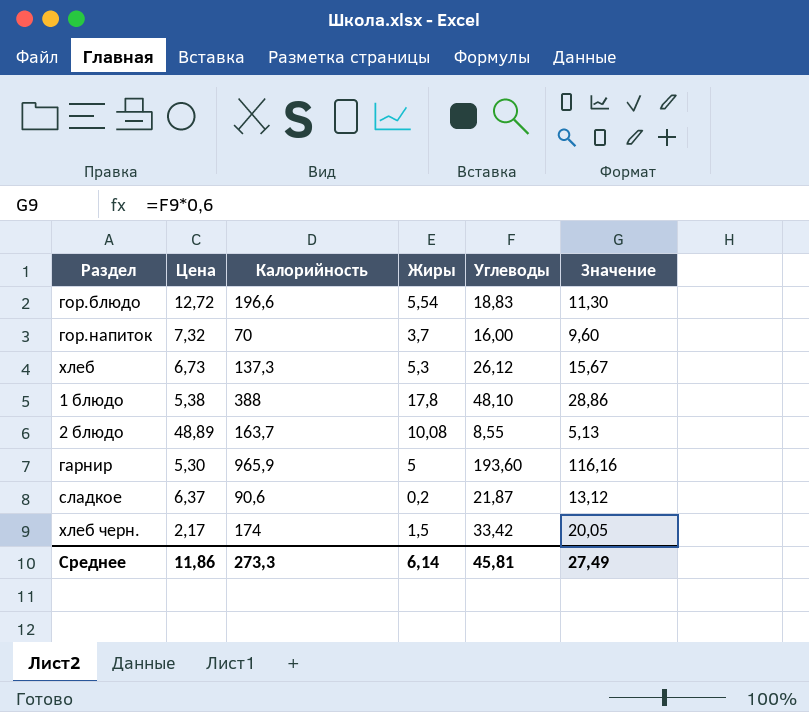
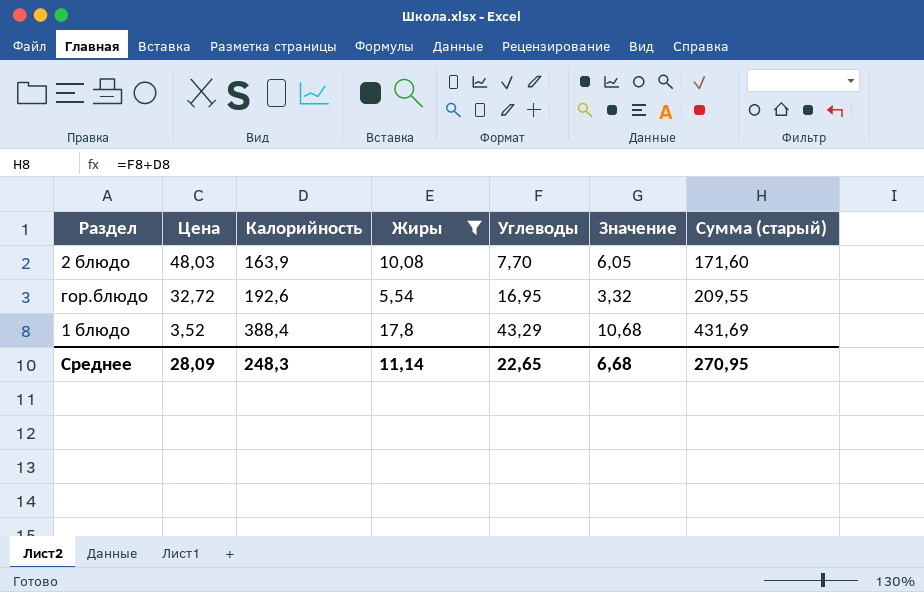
filter: none -> Жиры >= 5,54
row order: none -> Цена descending
column Значение | formula: [Углеводы] * 0,6 -> [Жиры] * 0,6
column Сумма (старый) | formula: none -> [Калорийность] + [Углеводы]
2 блюдо | Цена: 48,89 -> 48,03
2 блюдо | Калорийность: 163,7 -> 163,9
2 блюдо | Углеводы: 8,55 -> 7,70
гор.блюдо | Цена: 12,72 -> 32,72
гор.блюдо | Калорийность: 196,6 -> 192,6
гор.блюдо | Углеводы: 18,83 -> 16,95
1 блюдо | Цена: 5,38 -> 3,52
1 блюдо | Калорийность: 388 -> 388,4
1 блюдо | Углеводы: 48,10 -> 43,29
Среднее | Цена: 11,86 -> 28,09
Среднее | Калорийность: 273,3 -> 248,3
Среднее | Жиры: 6,14 -> 11,14
Среднее | Углеводы: 45,81 -> 22,65
Среднее | Значение: 27,49 -> 6,68

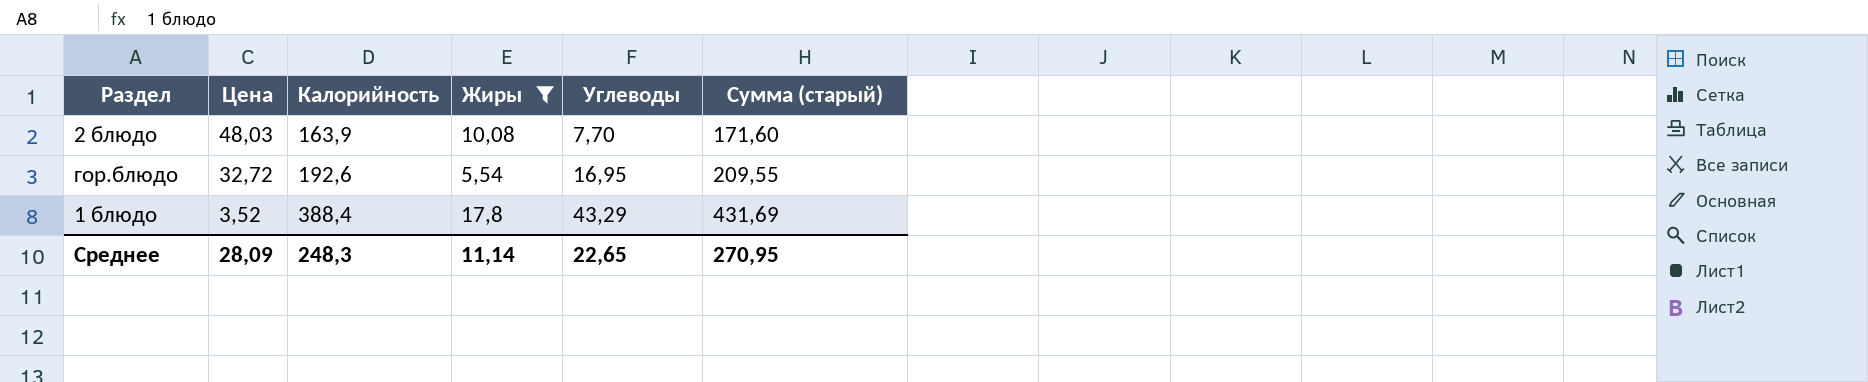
column Значение | formula: [Жиры] * 0,6 -> none

